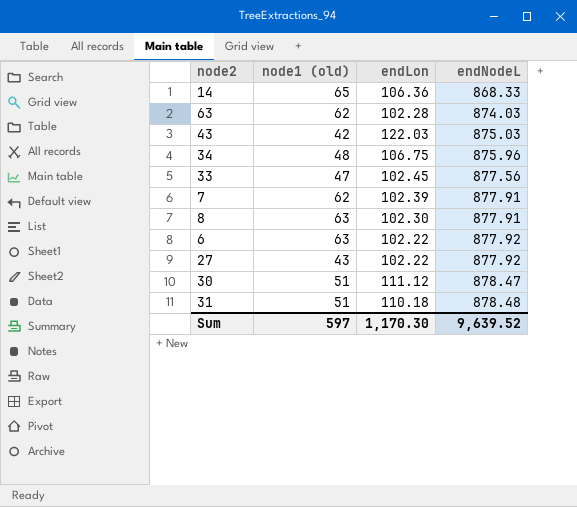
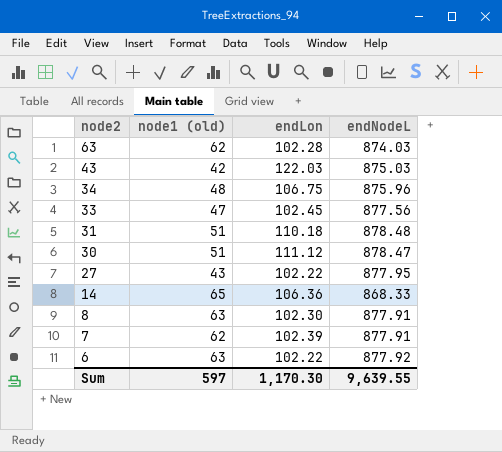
row order: endNodeL ascending -> node2 descending
27 | endNodeL: 877.92 -> 877.95
Sum | endNodeL: 9,639.52 -> 9,639.55

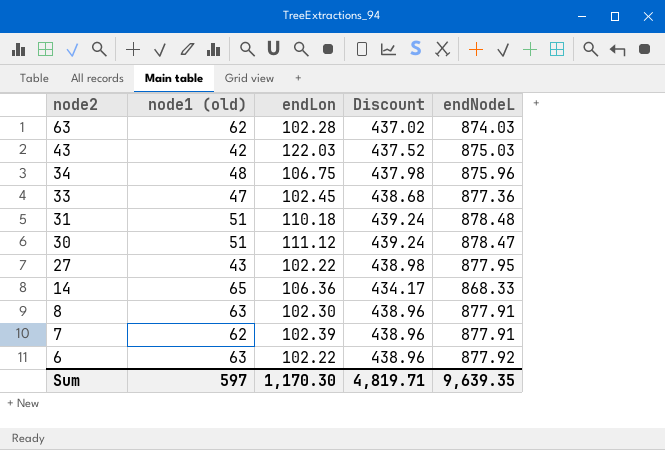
column Discount | formula: none -> [endNodeL] * 0.5
33 | endNodeL: 877.56 -> 877.36
Sum | endNodeL: 9,639.55 -> 9,639.35

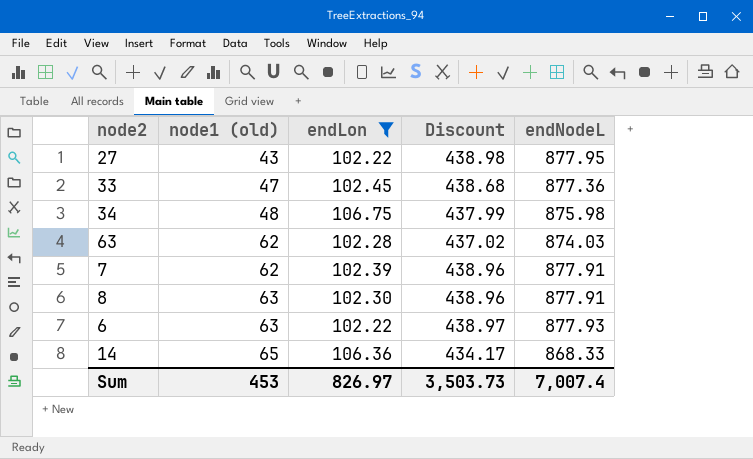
filter: none -> endLon <= 106.75
row order: node2 descending -> node1 (old) ascending
34 | Discount: 437.98 -> 437.99
34 | endNodeL: 875.96 -> 875.98
6 | Discount: 438.96 -> 438.97
6 | endNodeL: 877.92 -> 877.93
Sum | node1 (old): 597 -> 453
Sum | endLon: 1,170.30 -> 826.97
Sum | Discount: 4,819.71 -> 3,503.73
Sum | endNodeL: 9,639.35 -> 7,007.4

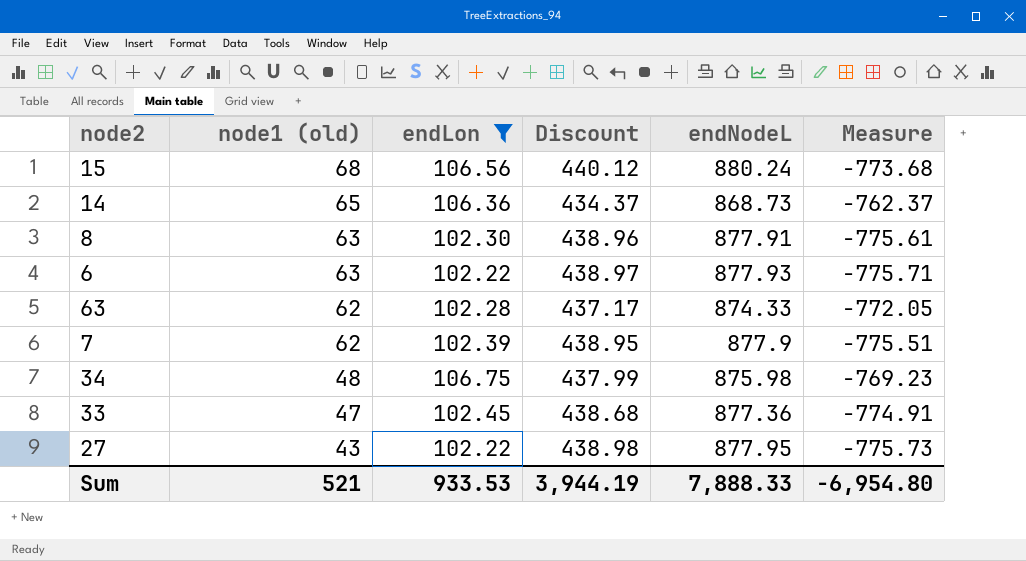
row order: node1 (old) ascending -> node1 (old) descending
column Measure | formula: none -> [endLon] - [endNodeL]
row 15: none -> 68 | 106.56 | 440.12 | 880.24 | -773.68
14 | Discount: 434.17 -> 434.37
14 | endNodeL: 868.33 -> 868.73
63 | Discount: 437.02 -> 437.17
63 | endNodeL: 874.03 -> 874.33
7 | Discount: 438.96 -> 438.95
7 | endNodeL: 877.91 -> 877.9
Sum | node1 (old): 453 -> 521
Sum | endLon: 826.97 -> 933.53
Sum | Discount: 3,503.73 -> 3,944.19
Sum | endNodeL: 7,007.4 -> 7,888.33

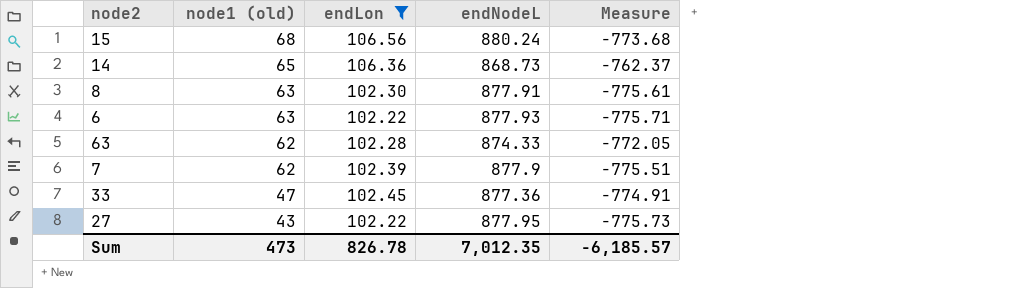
column Discount | formula: [endNodeL] * 0.5 -> none
row 34: 48 | 106.75 | 437.99 | 875.98 | -769.23 -> none
Sum | node1 (old): 521 -> 473
Sum | endLon: 933.53 -> 826.78
Sum | endNodeL: 7,888.33 -> 7,012.35
Sum | Measure: -6,954.80 -> -6,185.57

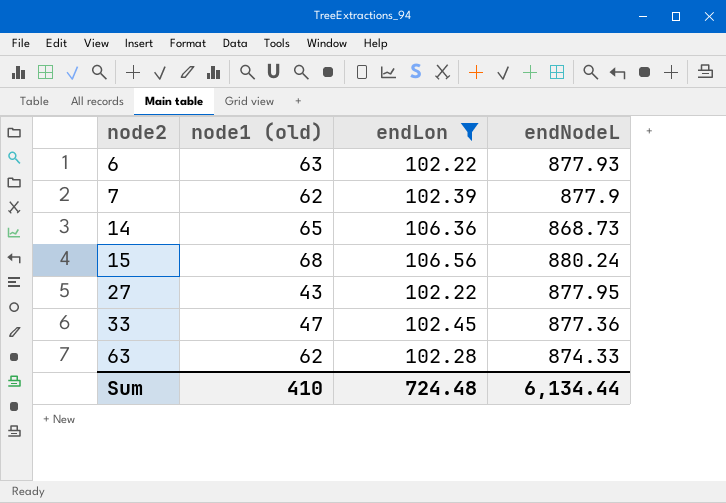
row order: node1 (old) descending -> node2 ascending
column Measure | formula: [endLon] - [endNodeL] -> none
row 8: 63 | 102.30 | 877.91 | -775.61 -> none
Sum | node1 (old): 473 -> 410
Sum | endLon: 826.78 -> 724.48
Sum | endNodeL: 7,012.35 -> 6,134.44

